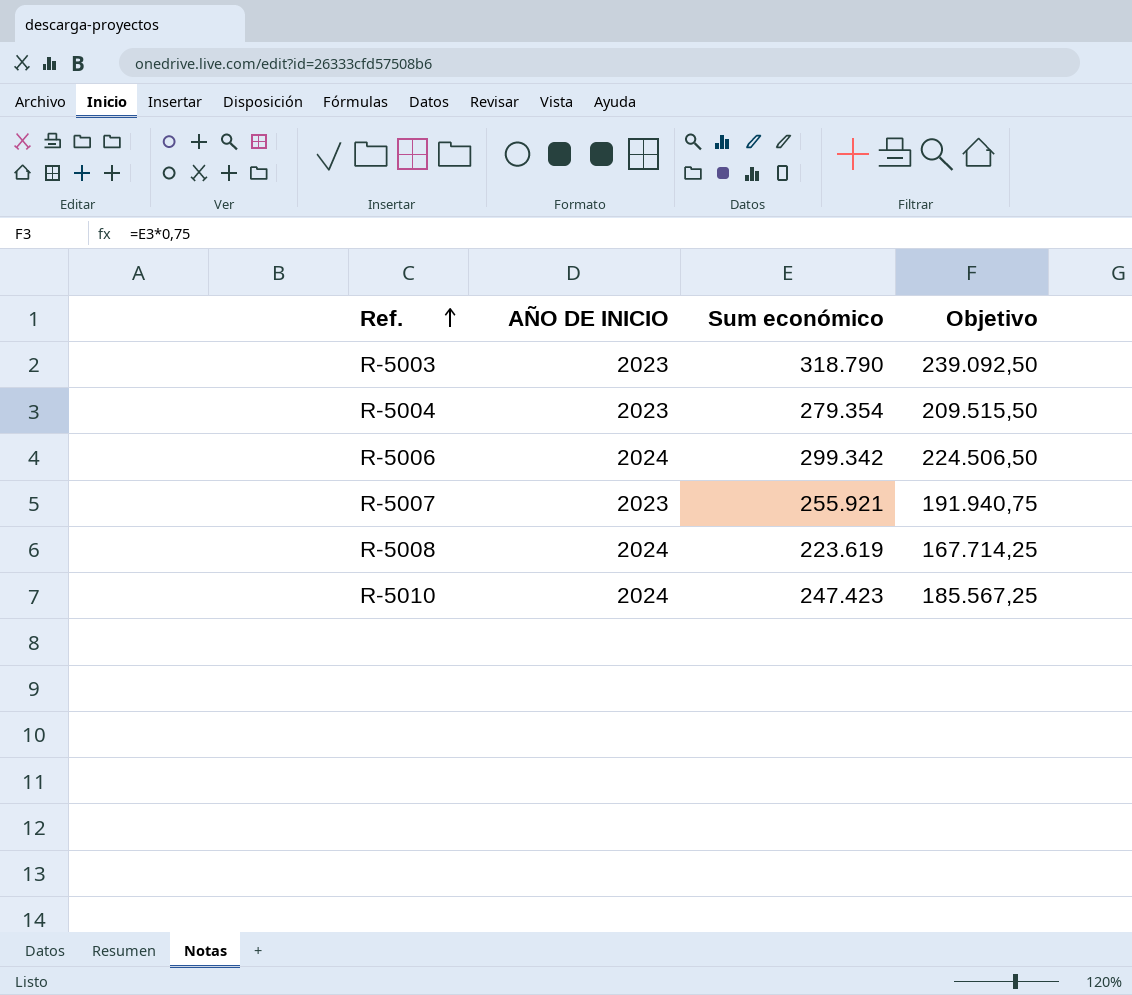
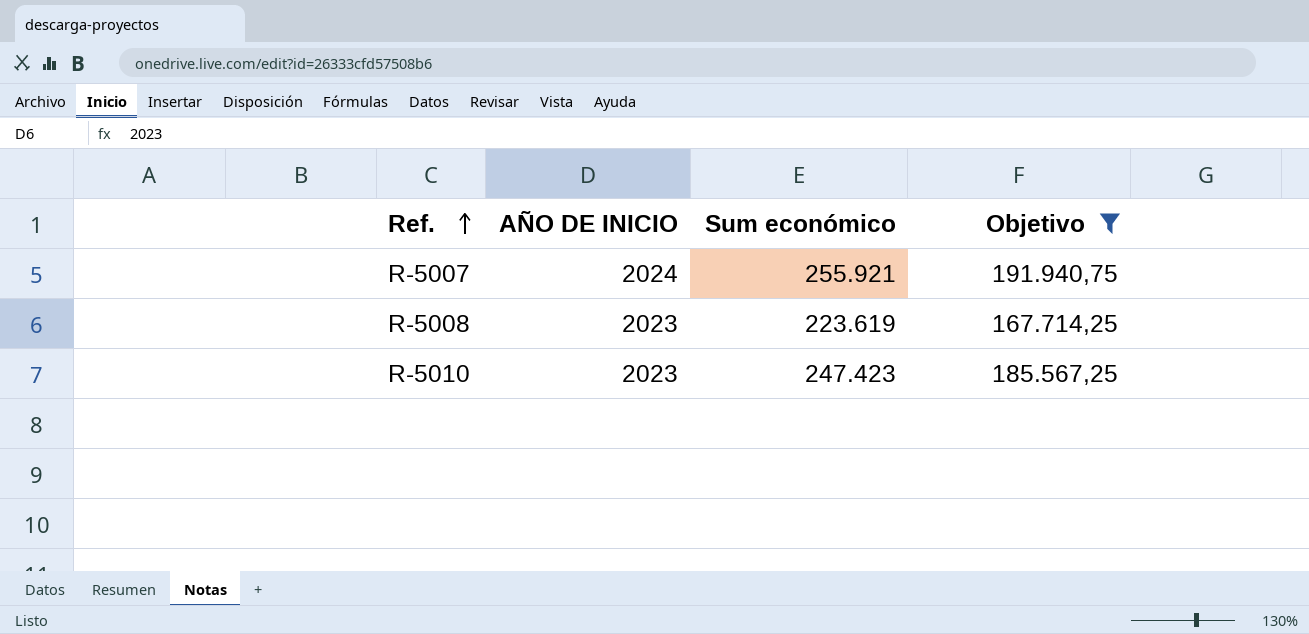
filter: none -> Objetivo <= 191.940,75
R-5007 | AÑO DE INICIO: 2023 -> 2024
R-5008 | AÑO DE INICIO: 2024 -> 2023
R-5010 | AÑO DE INICIO: 2024 -> 2023

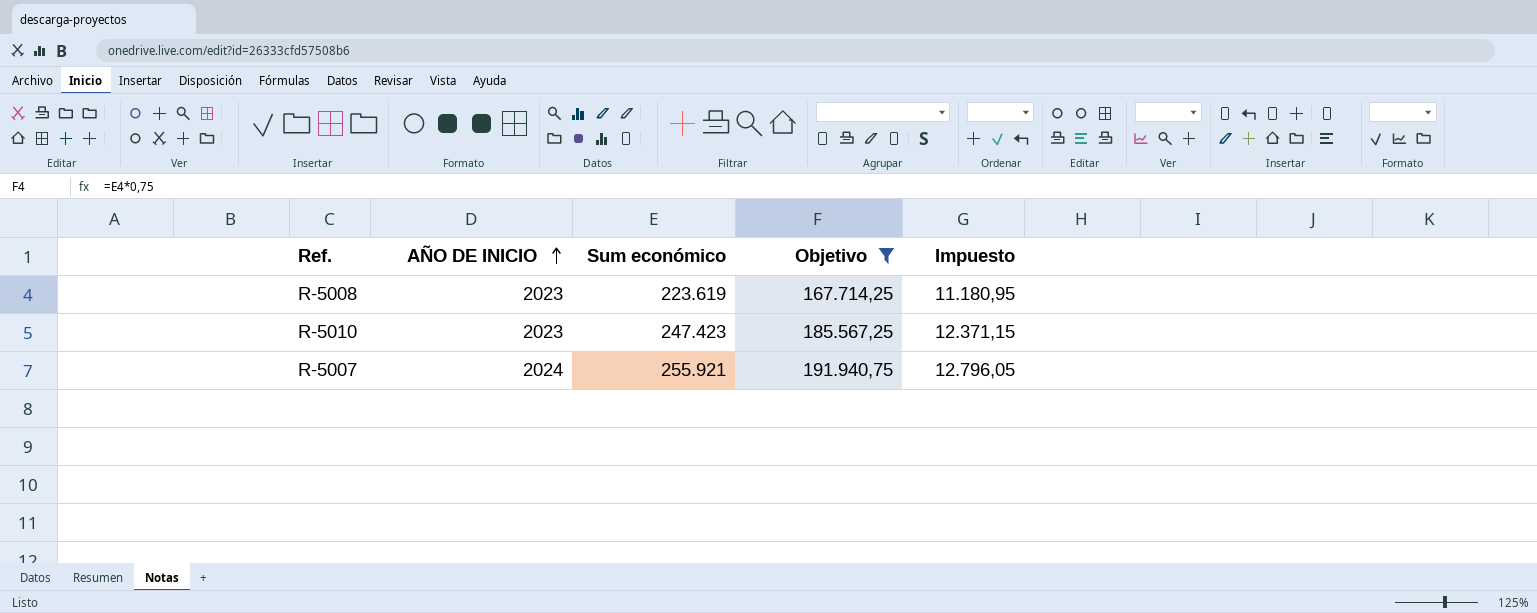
row order: Ref. ascending -> AÑO DE INICIO ascending
column Impuesto | formula: none -> [Sum económico] * 0,05

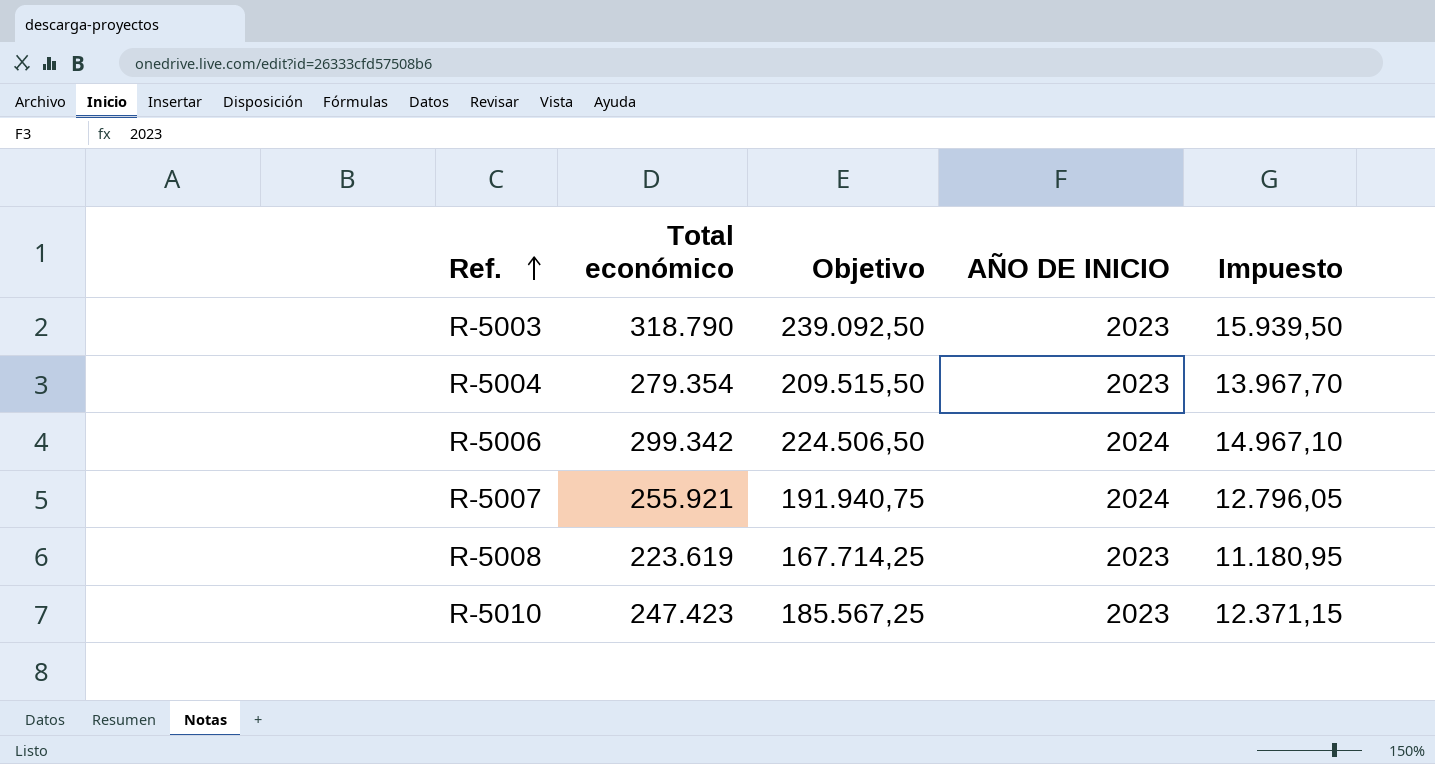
filter: Objetivo <= 191.940,75 -> none
row order: AÑO DE INICIO ascending -> Ref. ascending
column name: Sum económico -> Total económico
column AÑO DE INICIO | position: 2 -> 4

